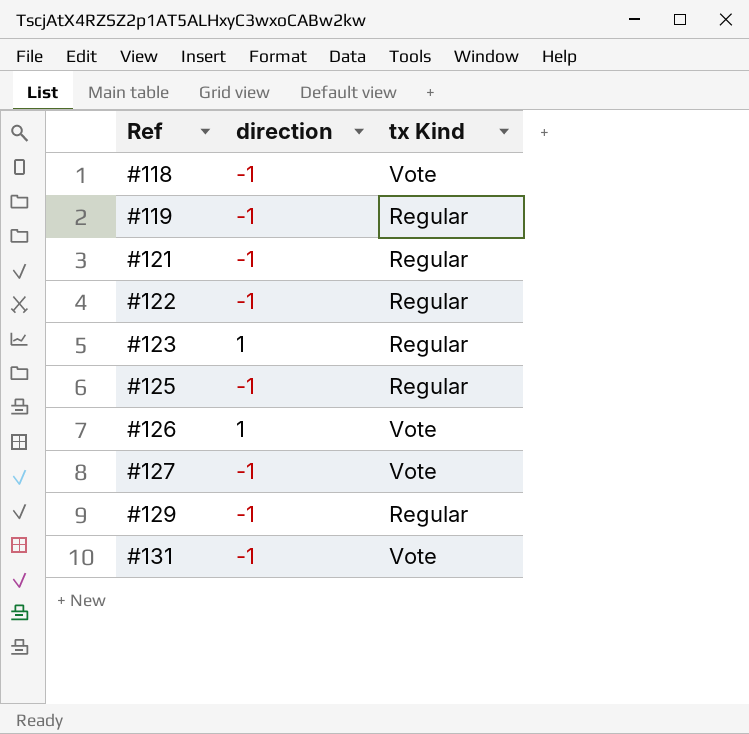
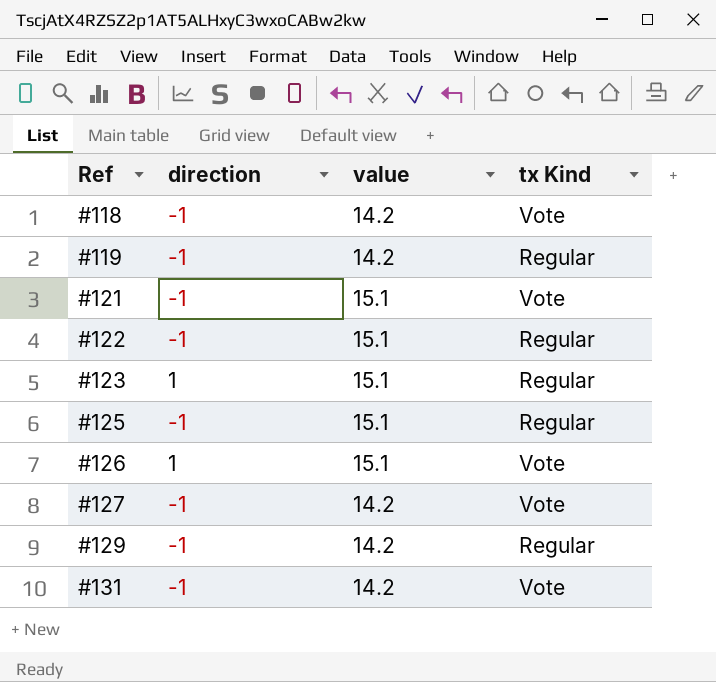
column value | position: none -> 3
#121 | tx Kind: Regular -> Vote

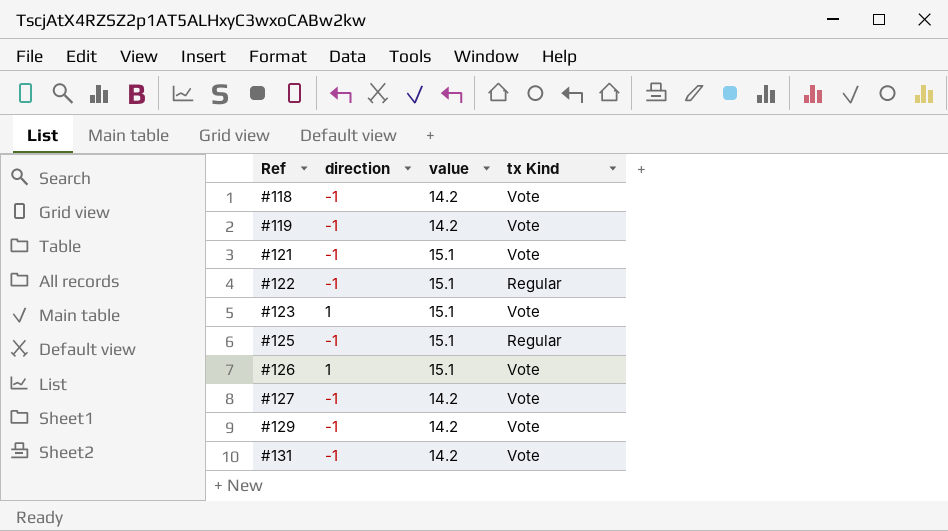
#119 | tx Kind: Regular -> Vote
#123 | tx Kind: Regular -> Vote
#129 | tx Kind: Regular -> Vote

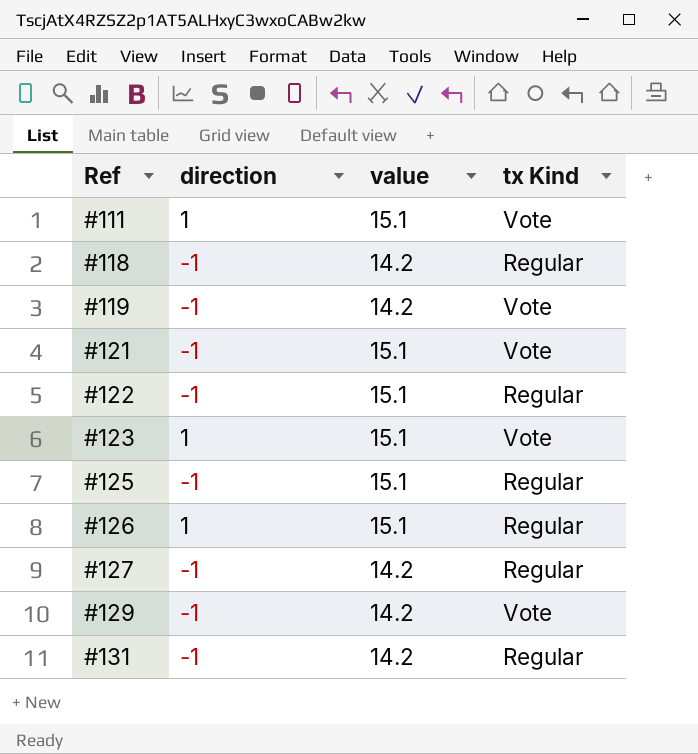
row #111: none -> 1 | 15.1 | Vote
#118 | tx Kind: Vote -> Regular
#126 | tx Kind: Vote -> Regular
#127 | tx Kind: Vote -> Regular
#131 | tx Kind: Vote -> Regular

